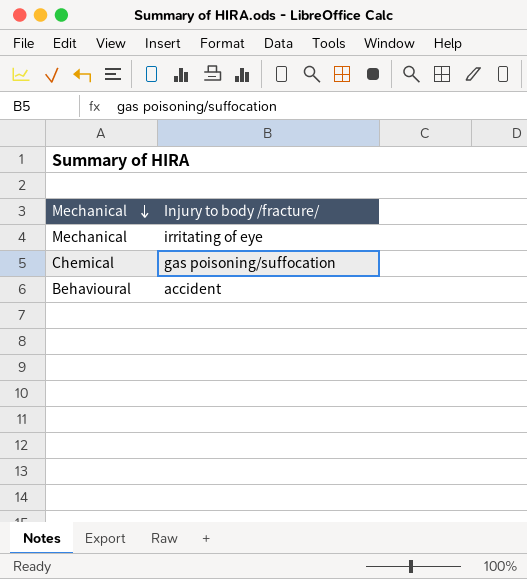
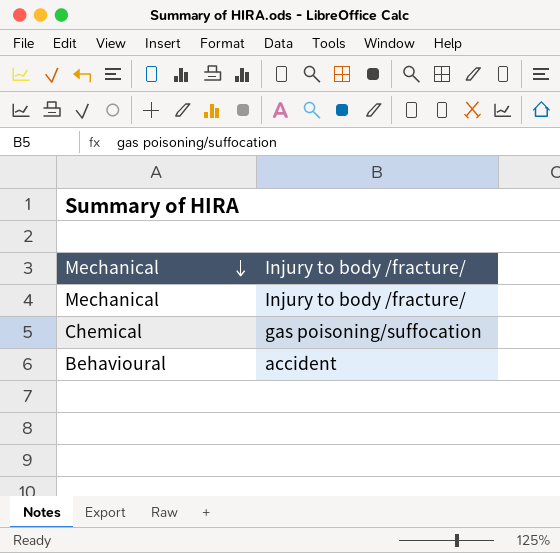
Mechanical | Injury to body /fracture/: irritating of eye -> Injury to body /fracture/

